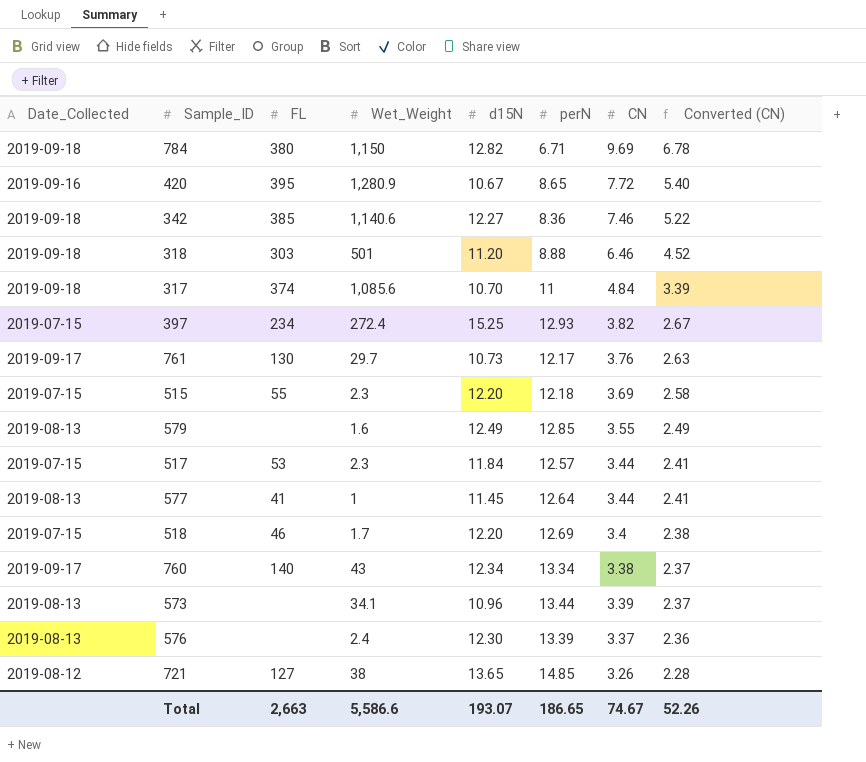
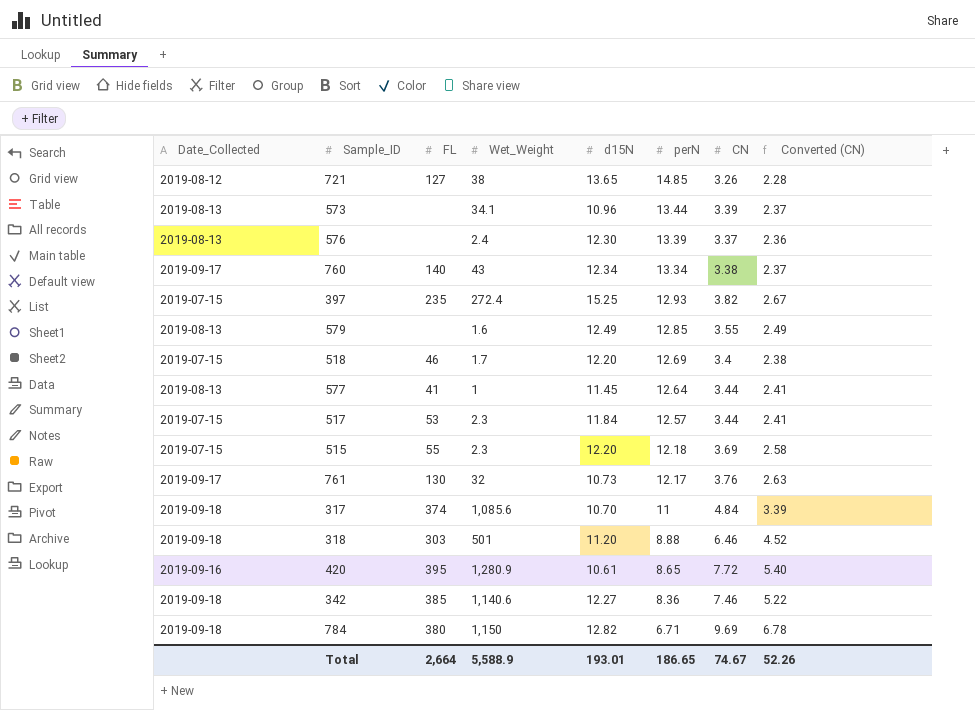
row order: Converted (CN) descending -> perN descending
397 | FL: 234 -> 235
761 | Wet_Weight: 29.7 -> 32
420 | d15N: 10.67 -> 10.61
Total | FL: 2,663 -> 2,664
Total | Wet_Weight: 5,586.6 -> 5,588.9
Total | d15N: 193.07 -> 193.01

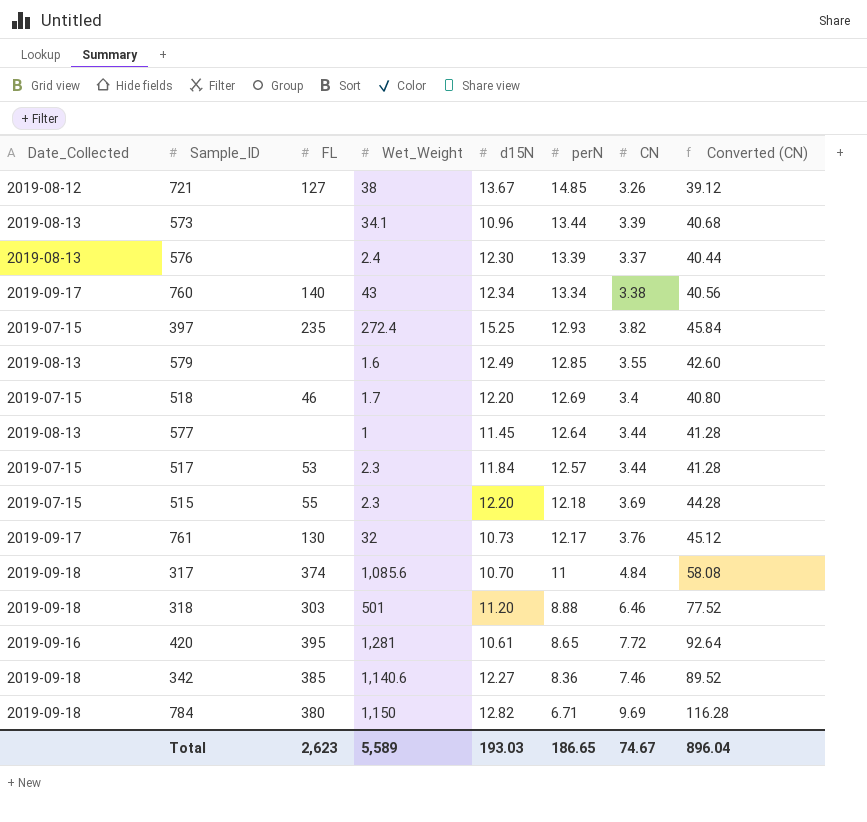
column Converted (CN) | formula: [CN] * 0.7 -> [CN] * 12
721 | d15N: 13.65 -> 13.67
577 | FL: 41 -> none
420 | Wet_Weight: 1,280.9 -> 1,281
Total | FL: 2,664 -> 2,623
Total | Wet_Weight: 5,588.9 -> 5,589
Total | d15N: 193.01 -> 193.03
Total | Converted (CN): 52.26 -> 896.04

